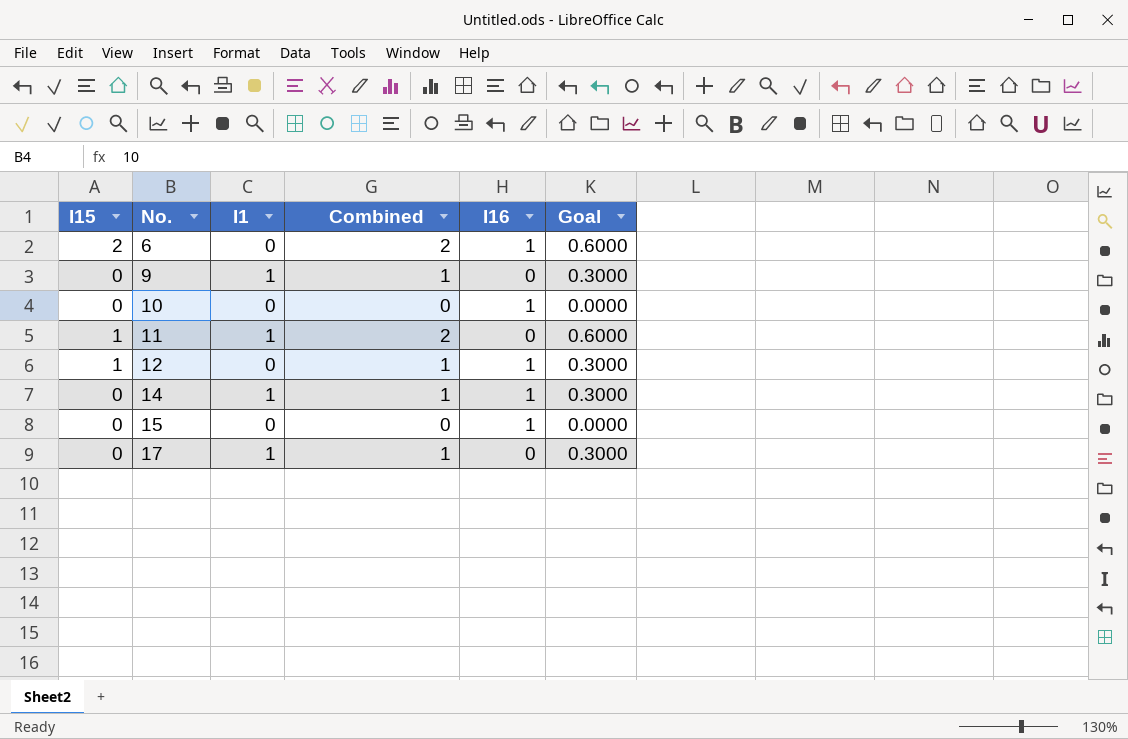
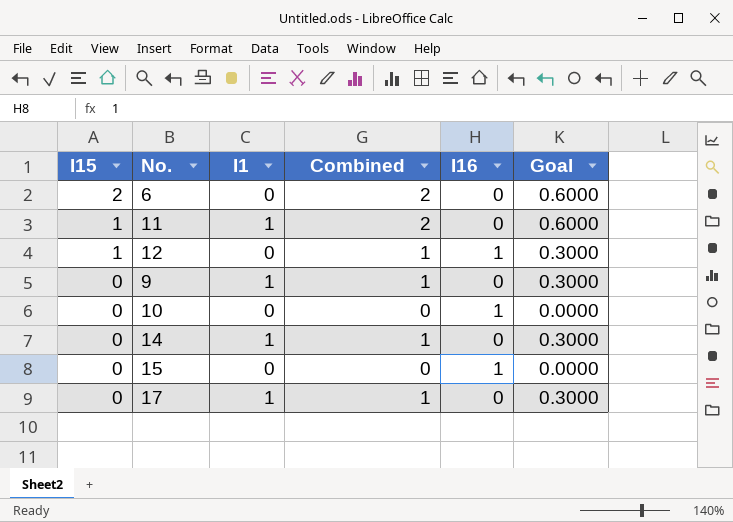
row order: No. ascending -> I15 descending
6 | I16: 1 -> 0
14 | I16: 1 -> 0

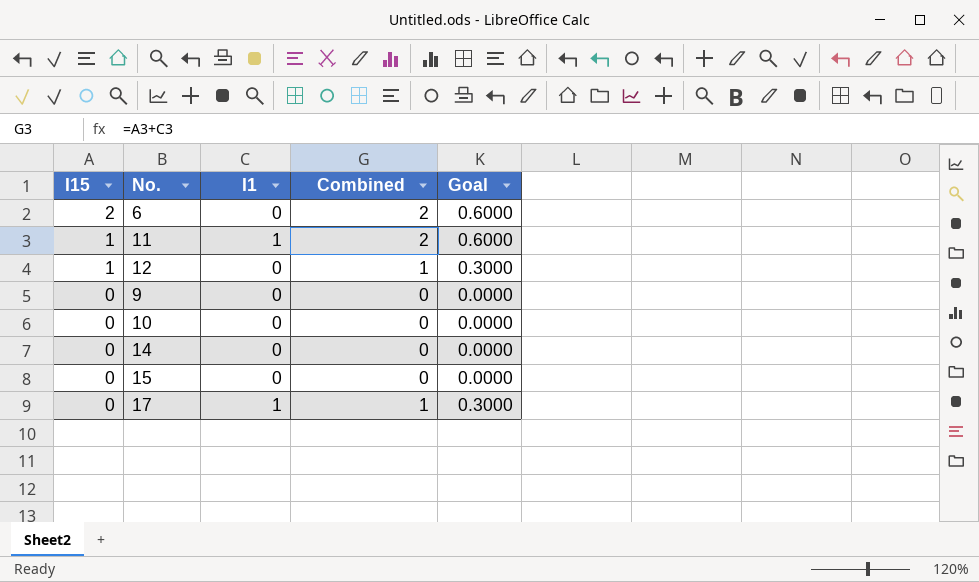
column I16 | position: 5 -> none
9 | I1: 1 -> 0
9 | Combined: 1 -> 0
9 | Goal: 0.3000 -> 0.0000
14 | I1: 1 -> 0
14 | Combined: 1 -> 0
14 | Goal: 0.3000 -> 0.0000

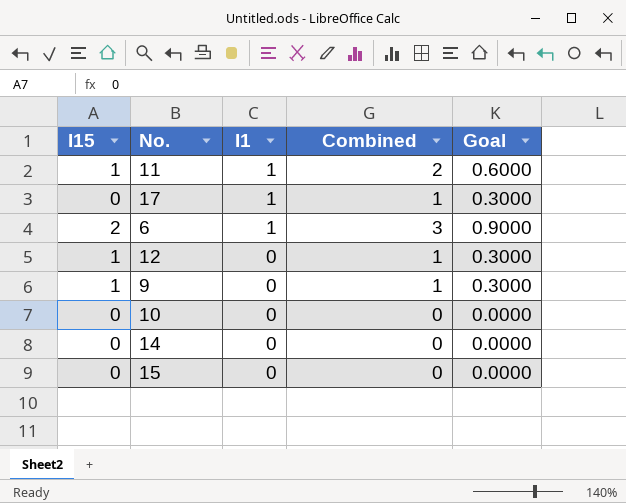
row order: I15 descending -> I1 descending
6 | I1: 0 -> 1
6 | Combined: 2 -> 3
6 | Goal: 0.6000 -> 0.9000
9 | I15: 0 -> 1
9 | Combined: 0 -> 1
9 | Goal: 0.0000 -> 0.3000

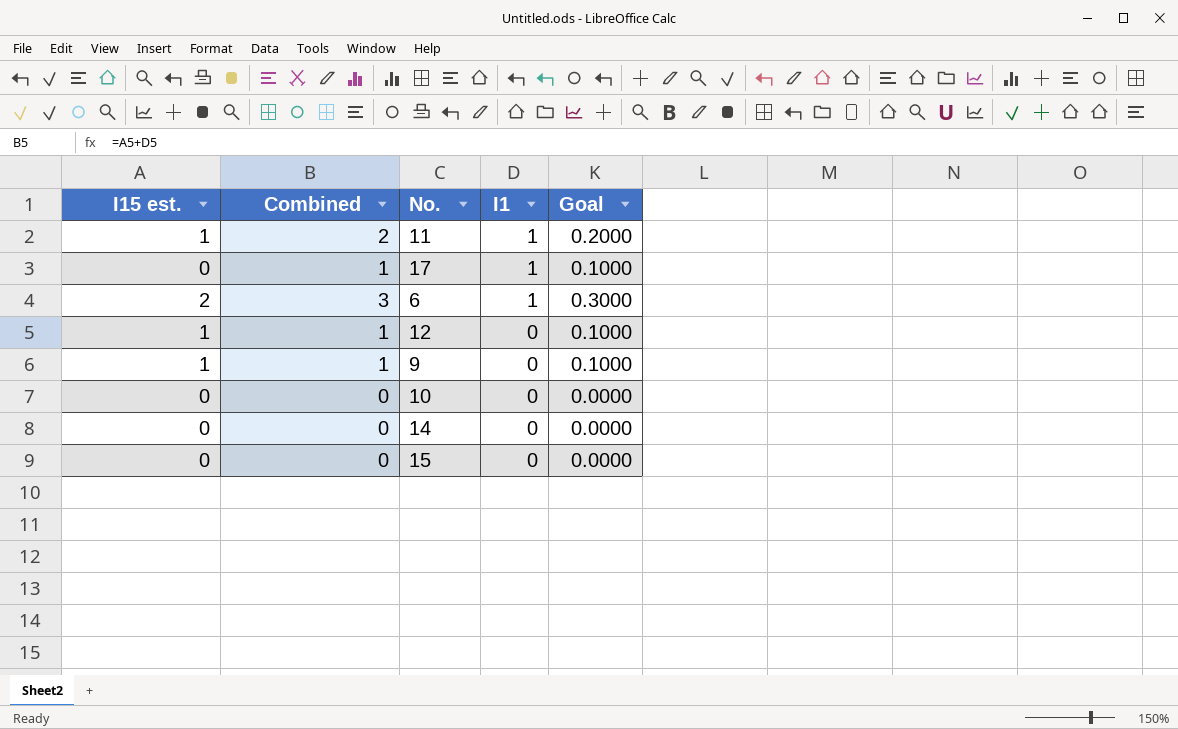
column name: I15 -> I15 est.
column Combined | position: 4 -> 2
column Goal | formula: [Combined] * 0.3 -> [Combined] * 0.1

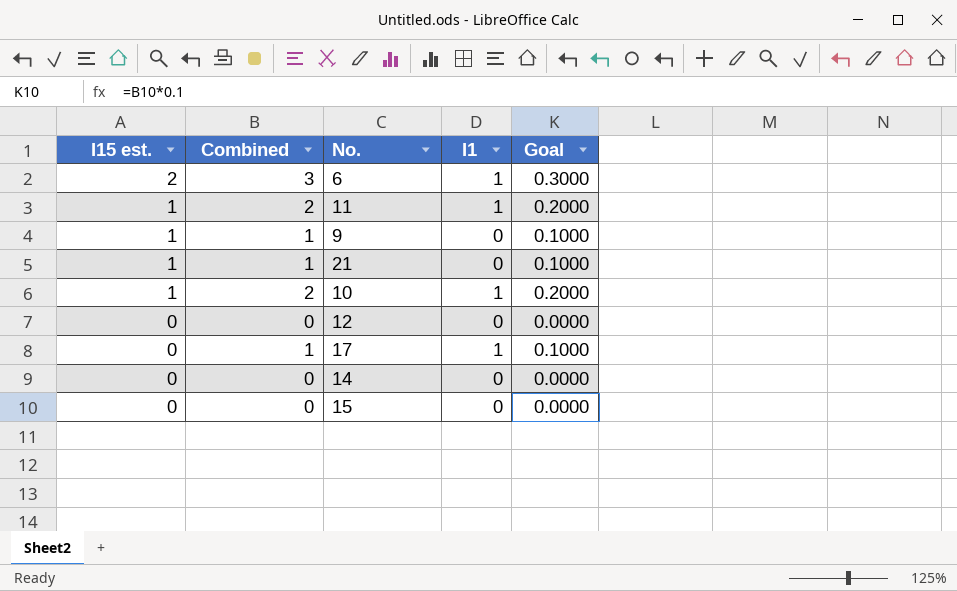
row order: I1 descending -> I15 est. descending
row 21: none -> 1 | 1 | 0 | 0.1000
10 | I15 est.: 0 -> 1
10 | Combined: 0 -> 2
10 | I1: 0 -> 1
10 | Goal: 0.0000 -> 0.2000
12 | I15 est.: 1 -> 0
12 | Combined: 1 -> 0
12 | Goal: 0.1000 -> 0.0000

